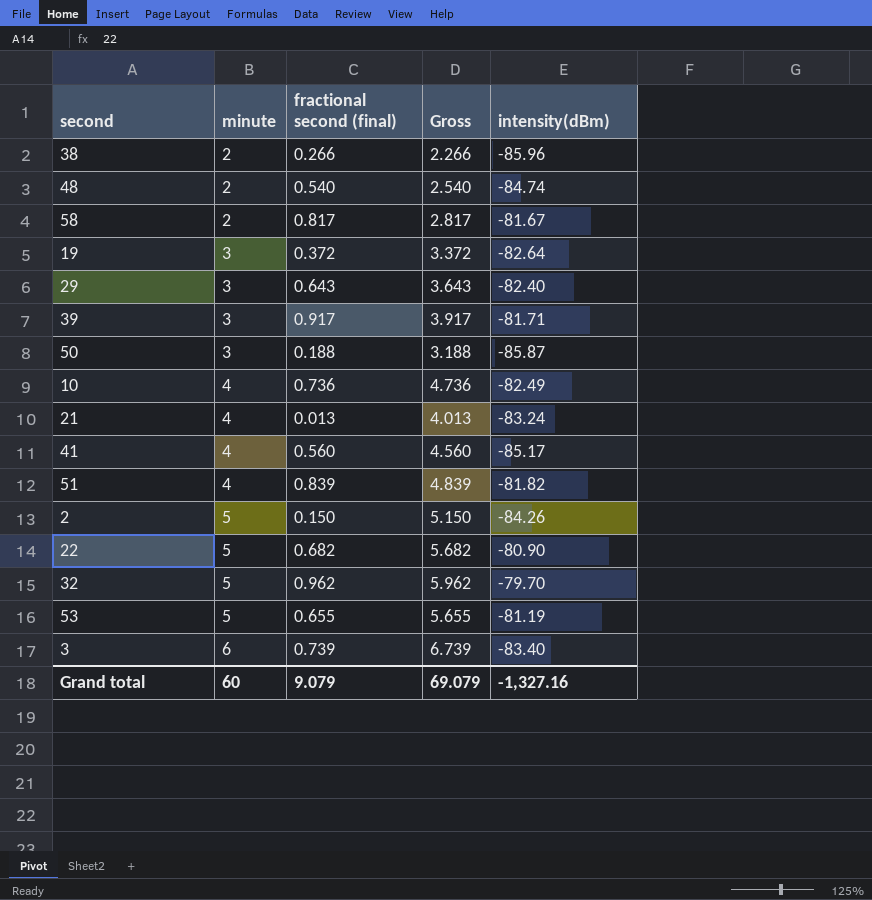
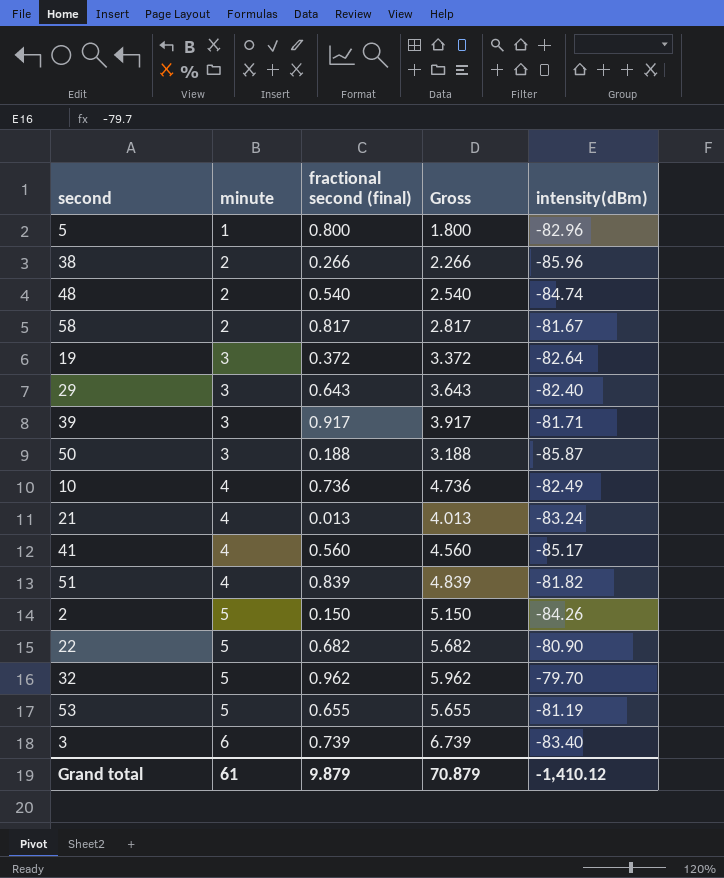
row 5: none -> 1 | 0.800 | 1.800 | -82.96
Grand total | minute: 60 -> 61
Grand total | fractional second (final): 9.079 -> 9.879
Grand total | Gross: 69.079 -> 70.879
Grand total | intensity(dBm): -1,327.16 -> -1,410.12

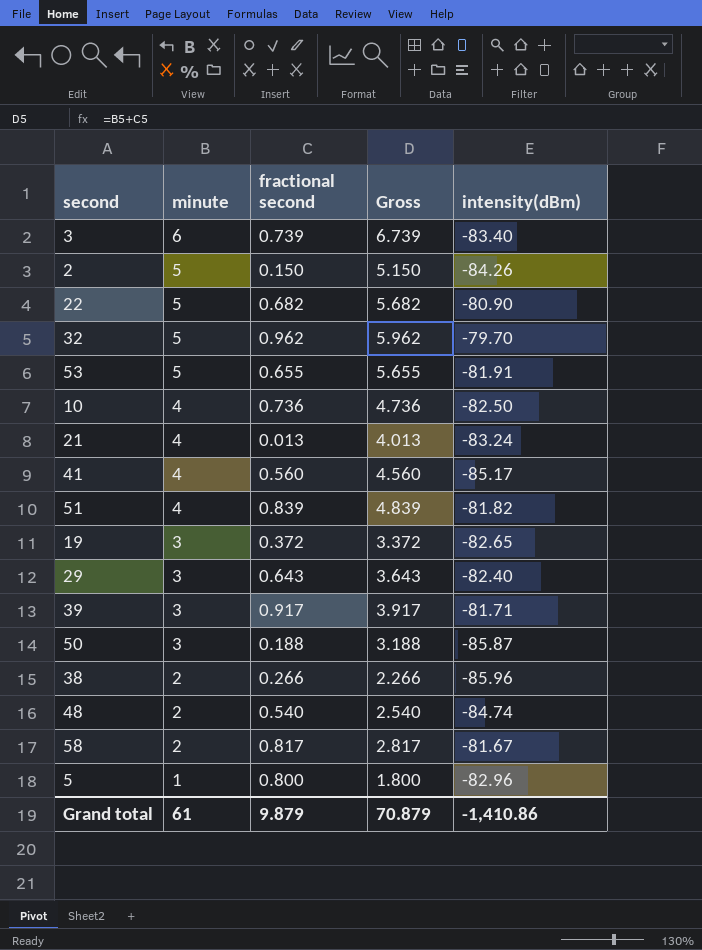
row order: minute ascending -> minute descending
column name: fractional second (final) -> fractional second
53 | intensity(dBm): -81.19 -> -81.91
10 | intensity(dBm): -82.49 -> -82.50
19 | intensity(dBm): -82.64 -> -82.65
Grand total | intensity(dBm): -1,410.12 -> -1,410.86

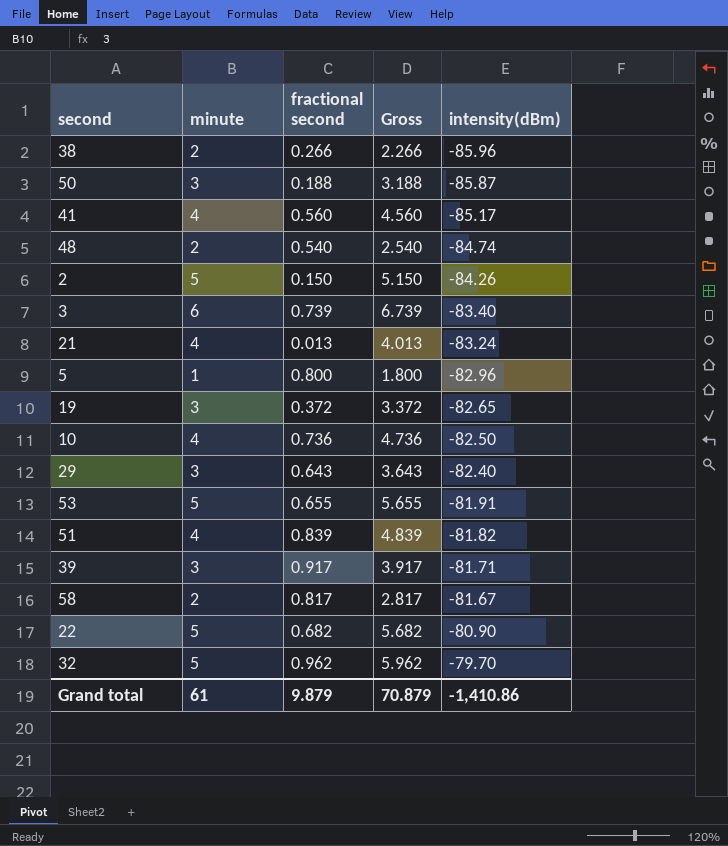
row order: minute descending -> intensity(dBm) ascending

